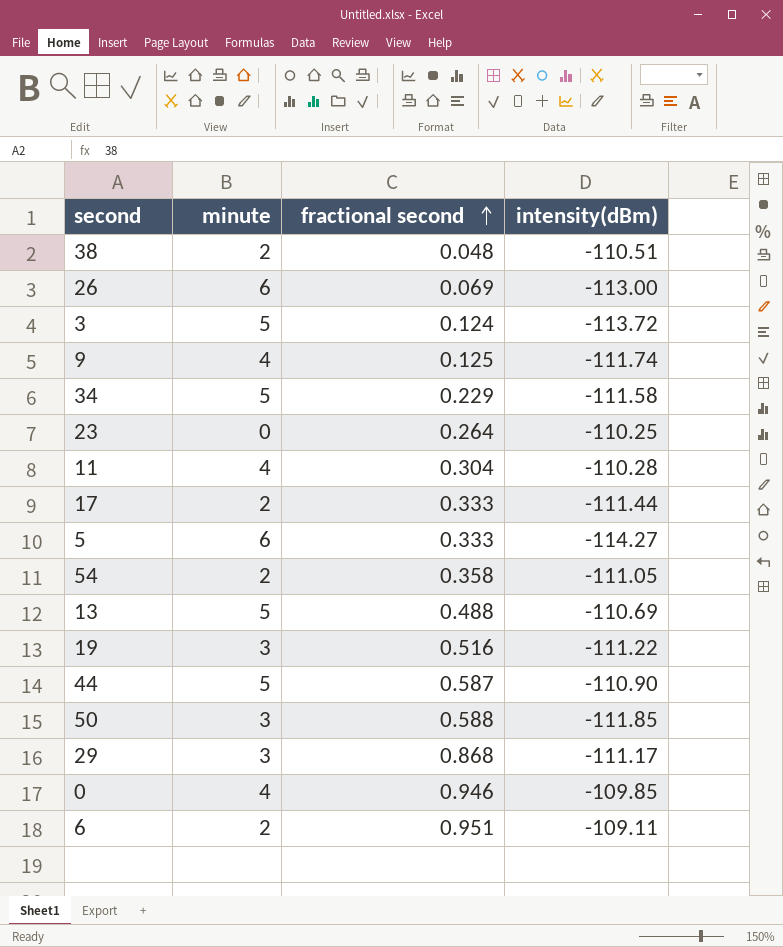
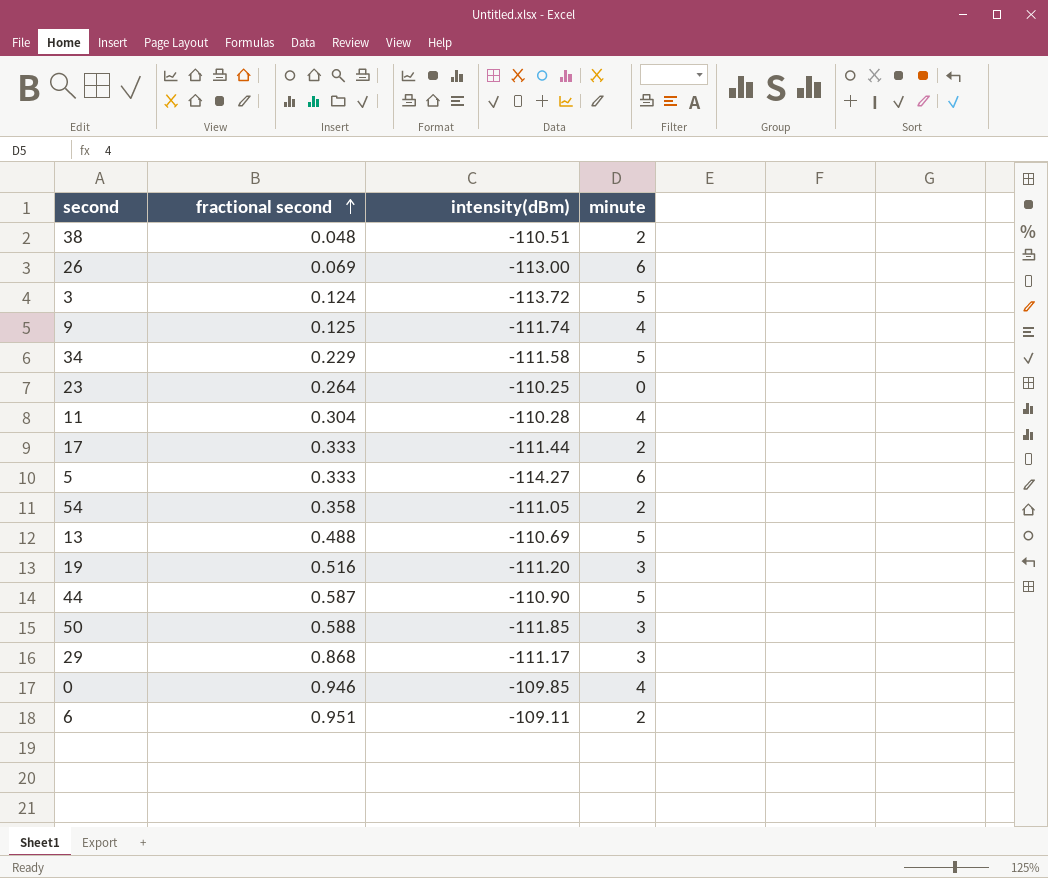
column minute | position: 2 -> 4
19 | intensity(dBm): -111.22 -> -111.20

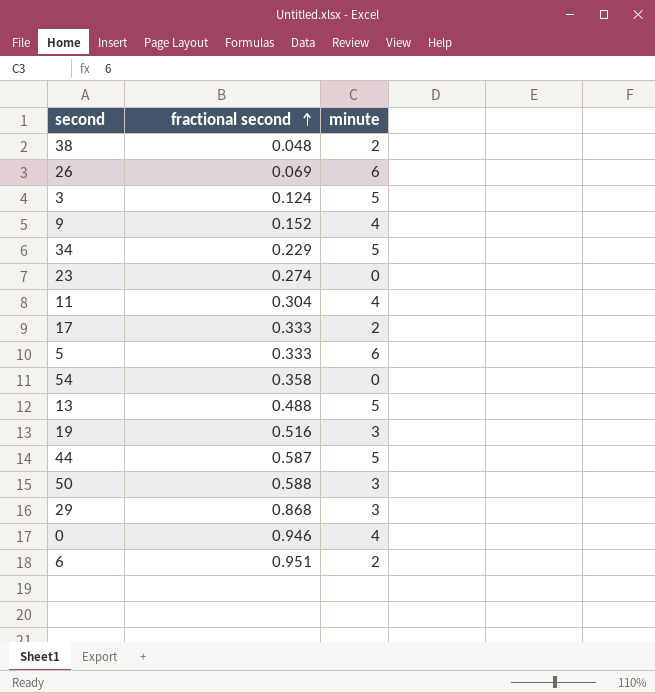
column intensity(dBm) | position: 3 -> none
9 | fractional second: 0.125 -> 0.152
23 | fractional second: 0.264 -> 0.274
54 | minute: 2 -> 0

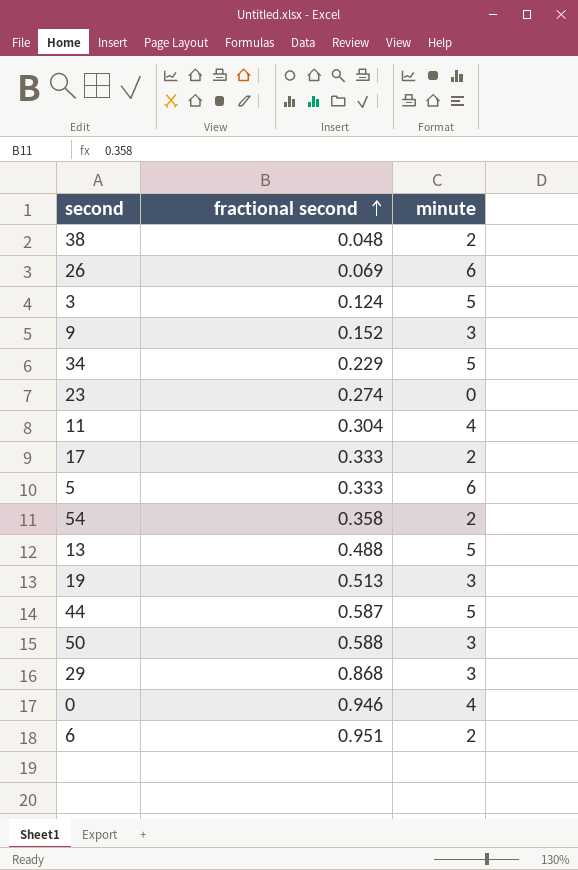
9 | minute: 4 -> 3
54 | minute: 0 -> 2
19 | fractional second: 0.516 -> 0.513

